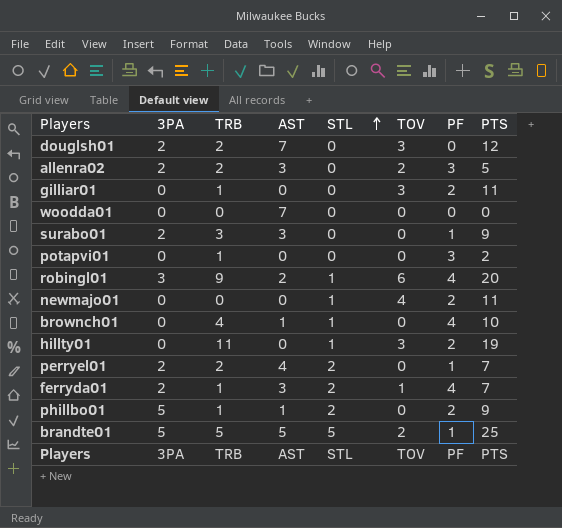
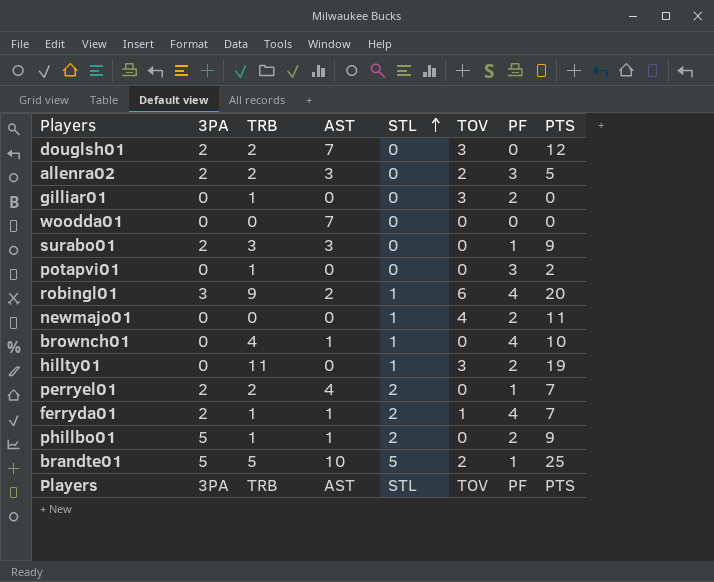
gilliar01 | PTS: 11 -> 0
ferryda01 | AST: 3 -> 1
brandte01 | AST: 5 -> 10

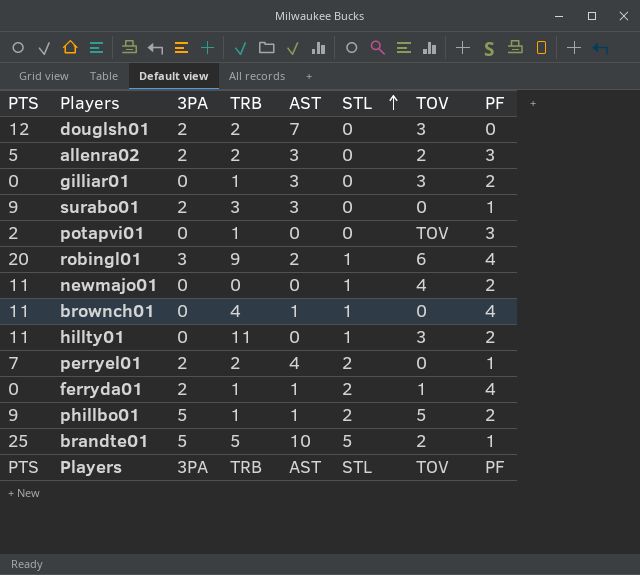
column PTS | position: 8 -> 1
row woodda01: 0 | 0 | 7 | 0 | 0 | 0 | 0 -> none
gilliar01 | AST: 0 -> 3
potapvi01 | TOV: 0 -> TOV
brownch01 | PTS: 10 -> 11
hillty01 | PTS: 19 -> 11
ferryda01 | PTS: 7 -> 0
phillbo01 | TOV: 0 -> 5

